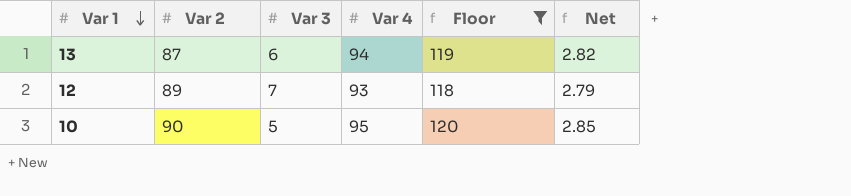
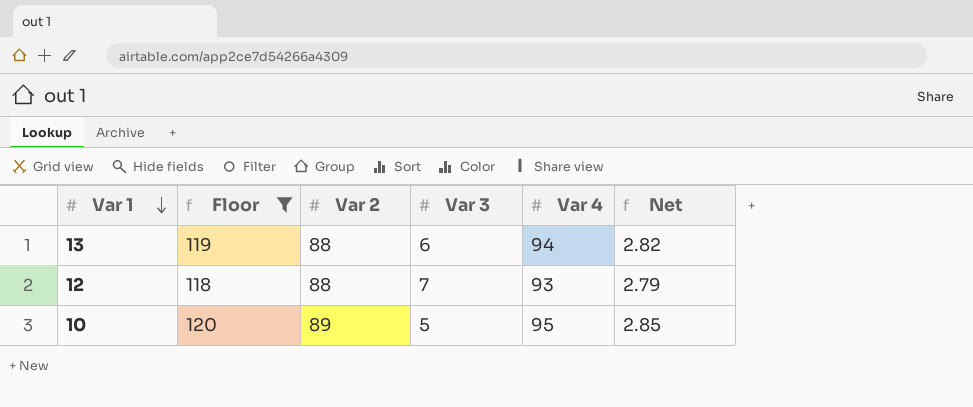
column Floor | position: 5 -> 2
13 | Var 2: 87 -> 88
12 | Var 2: 89 -> 88
10 | Var 2: 90 -> 89

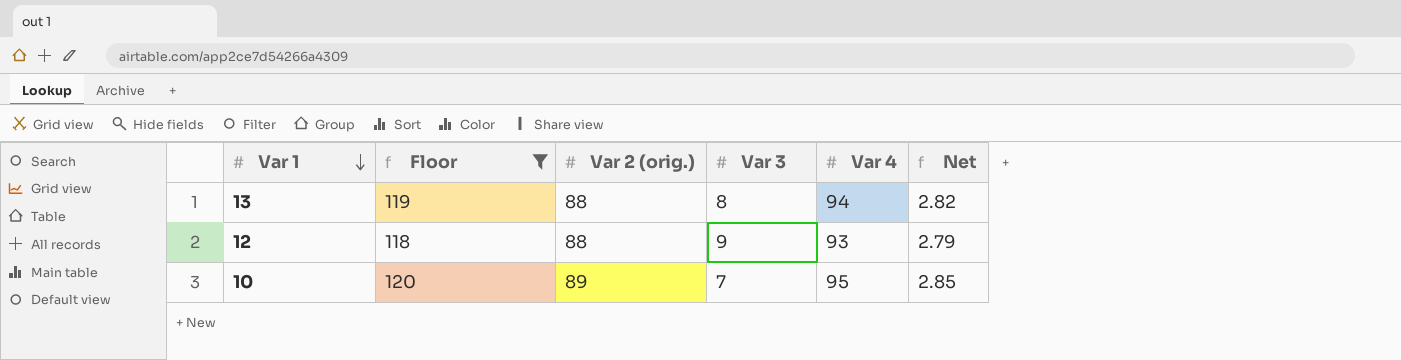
column name: Var 2 -> Var 2 (orig.)
13 | Var 3: 6 -> 8
12 | Var 3: 7 -> 9
10 | Var 3: 5 -> 7

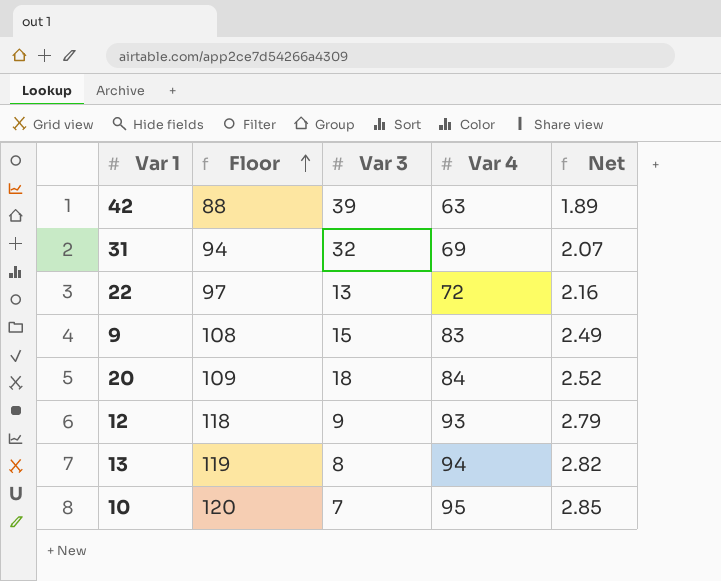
filter: Floor >= 118 -> none
row order: Var 1 descending -> Floor ascending
column Var 2 (orig.) | position: 3 -> none

